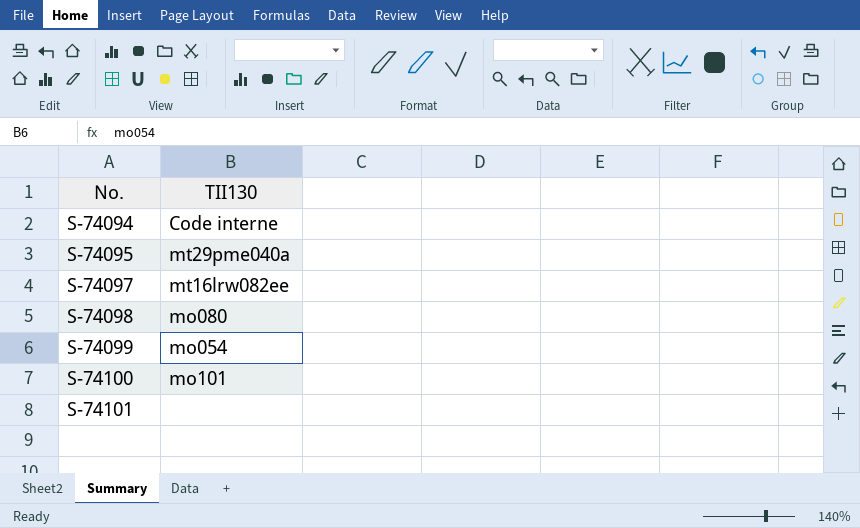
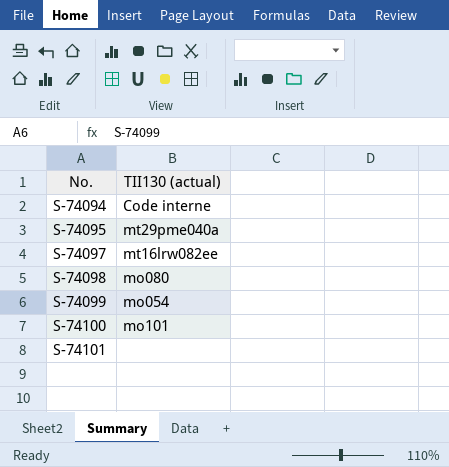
column name: TII130 -> TII130 (actual)

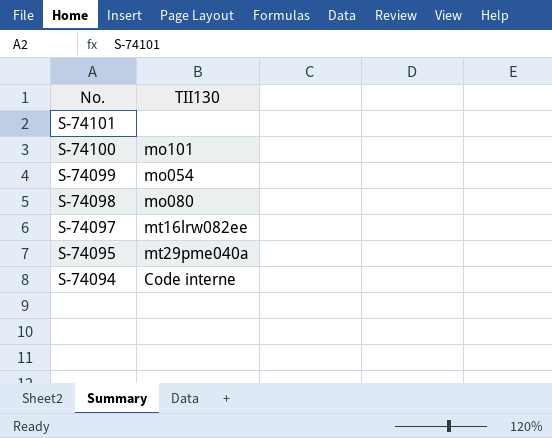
row order: No. ascending -> No. descending
column name: TII130 (actual) -> TII130

